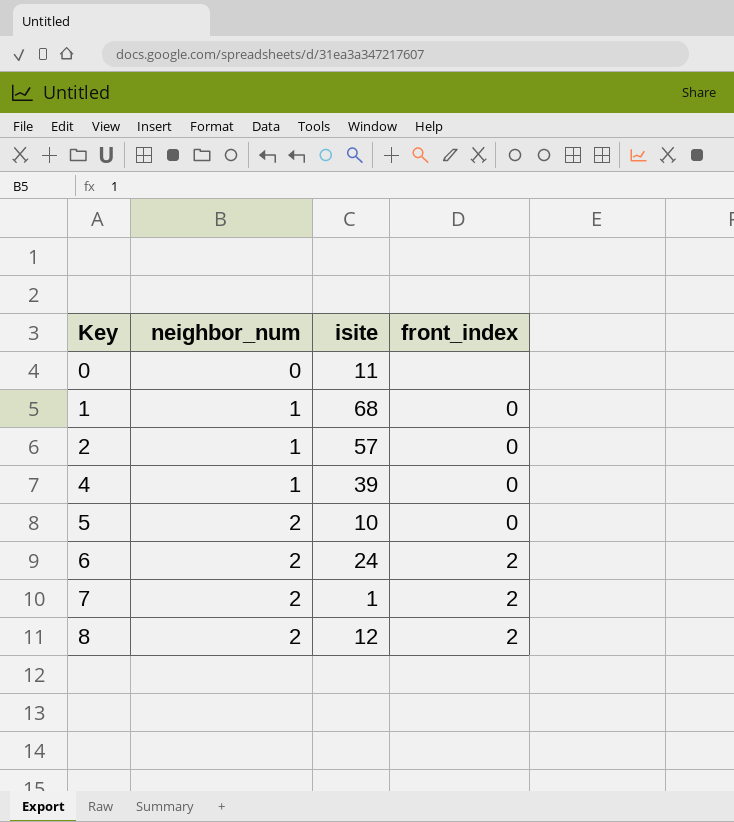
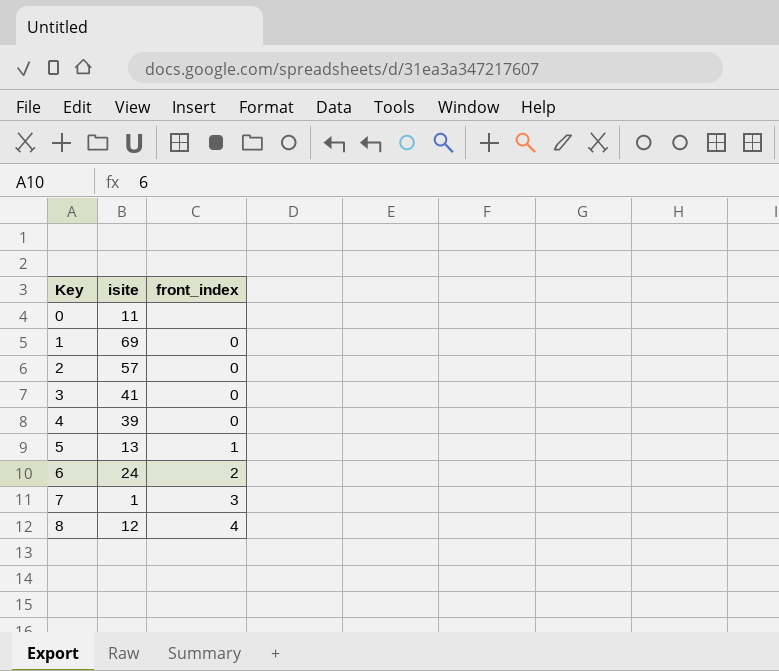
column neighbor_num | position: 2 -> none
1 | isite: 68 -> 69
row 3: none -> 41 | 0
5 | isite: 10 -> 13
5 | front_index: 0 -> 1
7 | front_index: 2 -> 3
8 | front_index: 2 -> 4

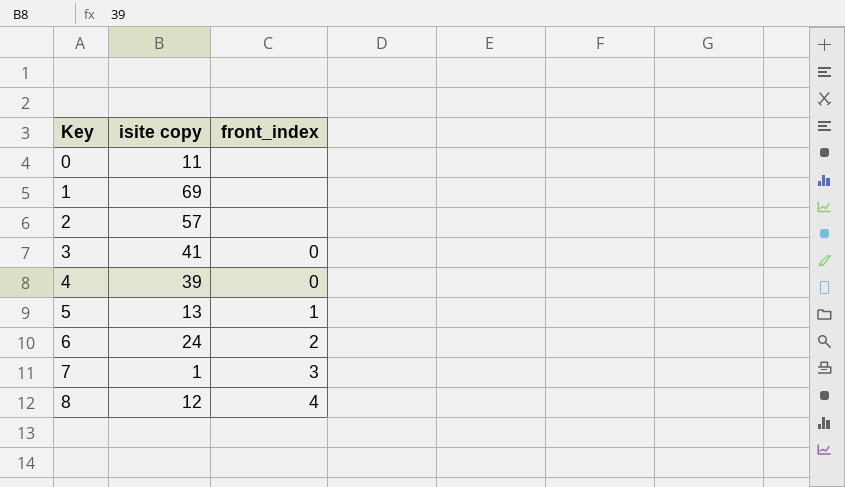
column name: isite -> isite copy
1 | front_index: 0 -> none
2 | front_index: 0 -> none

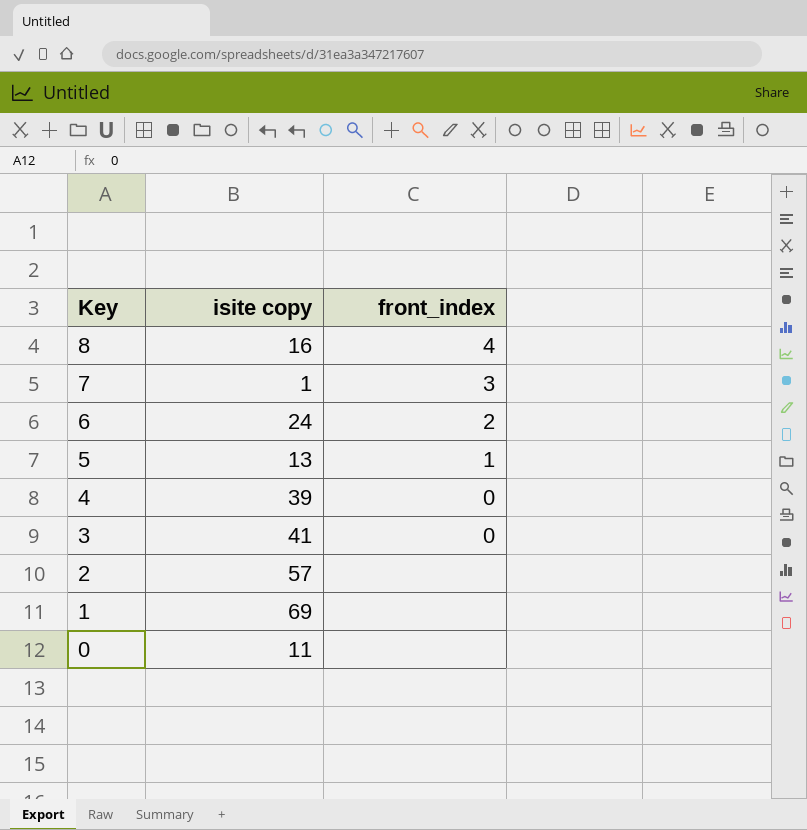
row order: Key ascending -> Key descending
8 | isite copy: 12 -> 16

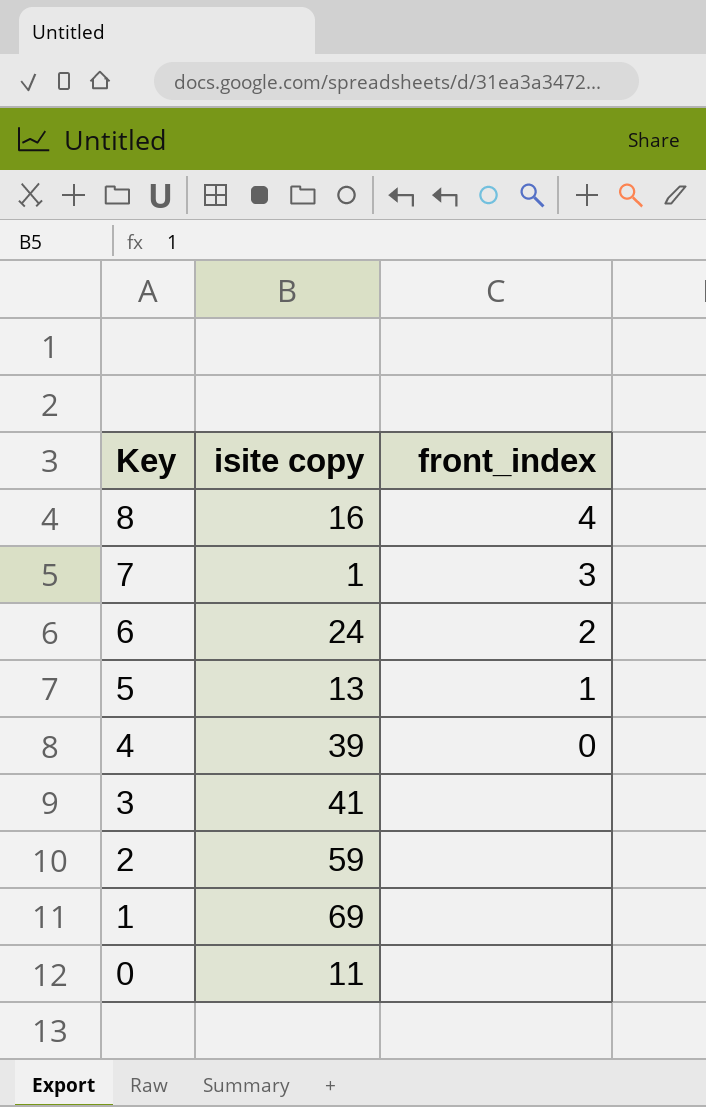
3 | front_index: 0 -> none
2 | isite copy: 57 -> 59

